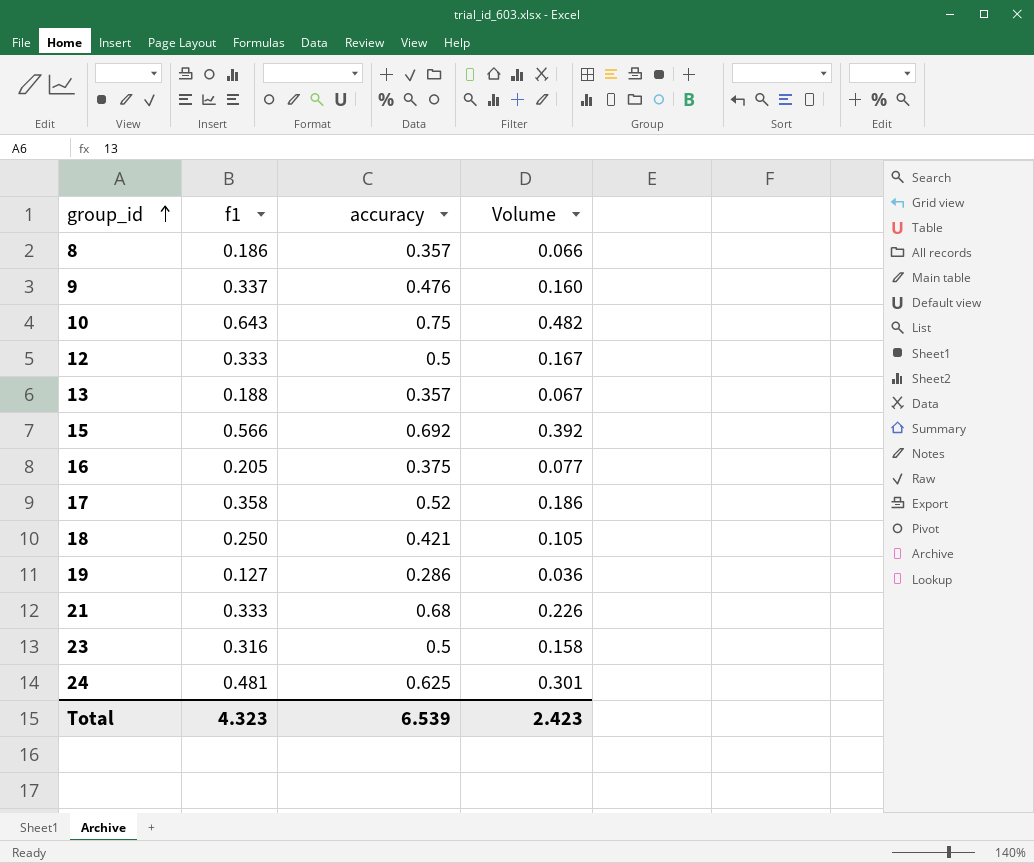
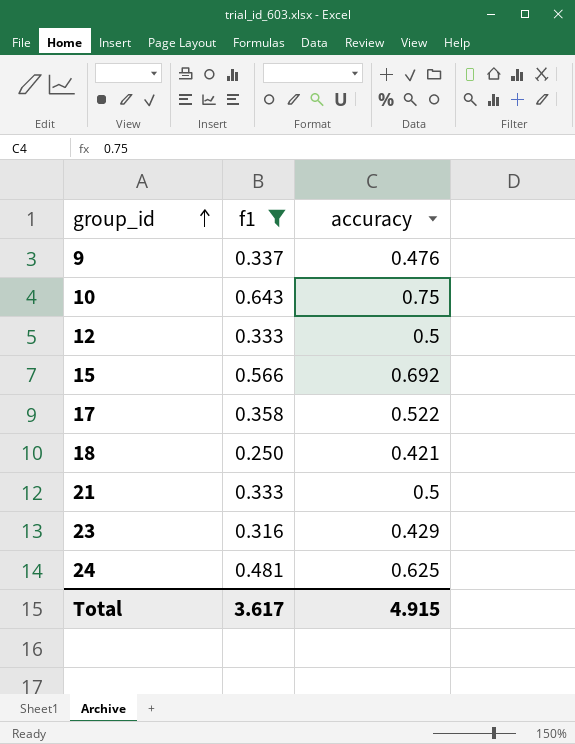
filter: none -> f1 >= 0.250
column Volume | formula: [f1] * [accuracy] -> none
17 | accuracy: 0.52 -> 0.522
21 | accuracy: 0.68 -> 0.5
23 | accuracy: 0.5 -> 0.429
Total | f1: 4.323 -> 3.617
Total | accuracy: 6.539 -> 4.915

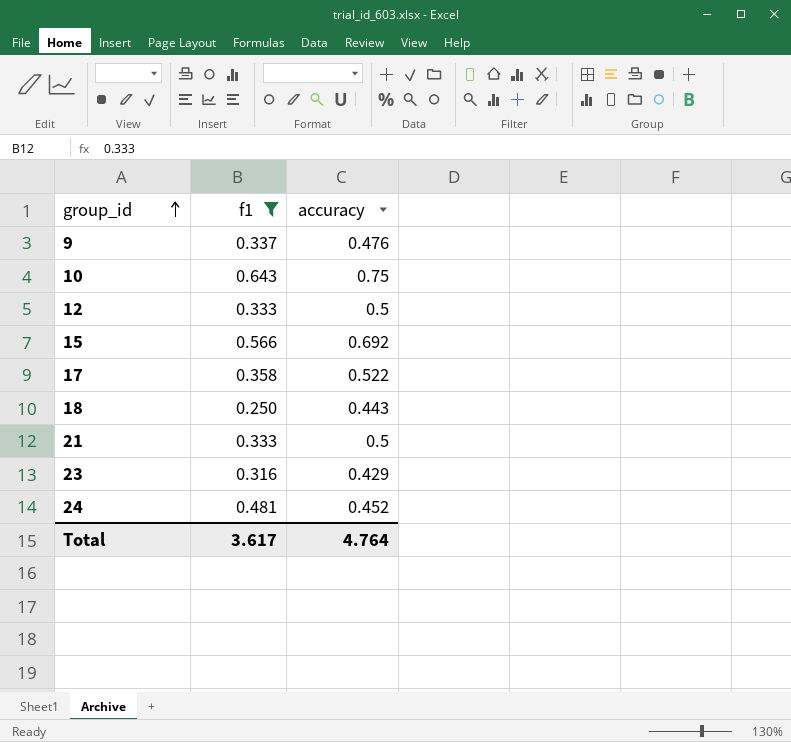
18 | accuracy: 0.421 -> 0.443
24 | accuracy: 0.625 -> 0.452
Total | accuracy: 4.915 -> 4.764

